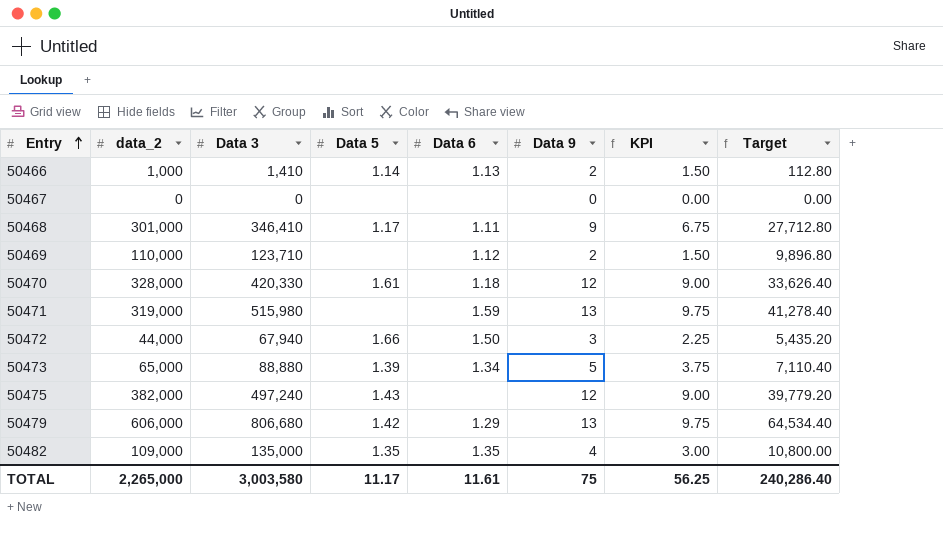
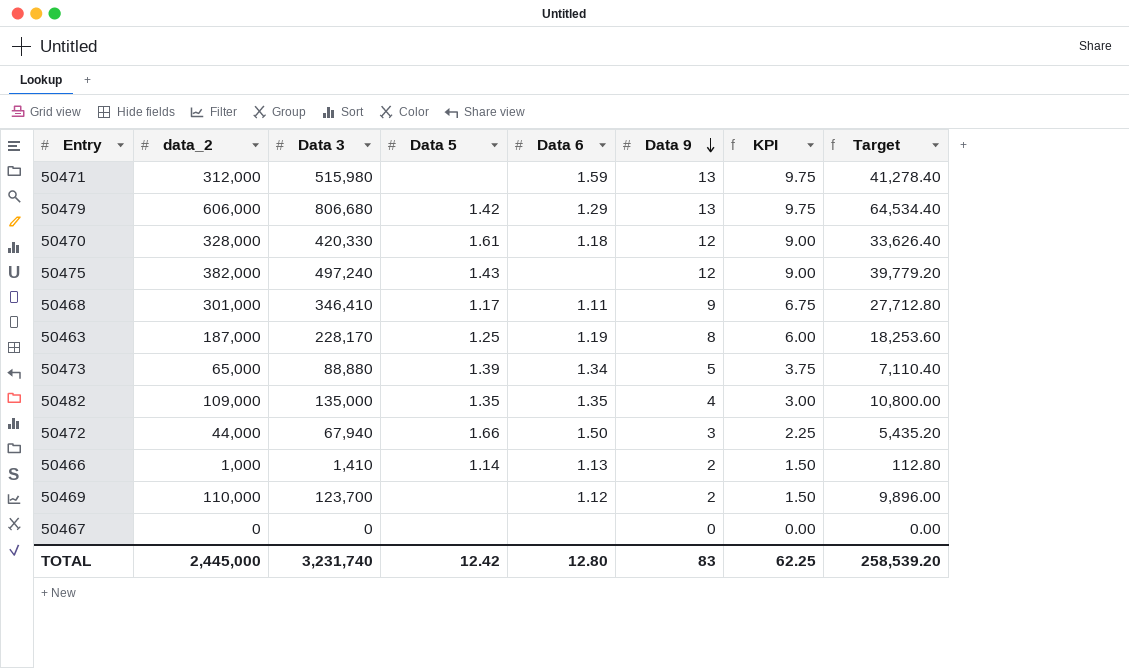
row order: Entry ascending -> Data 9 descending
50471 | data_2: 319,000 -> 312,000
row 50463: none -> 187,000 | 228,170 | 1.25 | 1.19 | 8 | 6.00 | 18,253.60
50469 | Data 3: 123,710 -> 123,700
50469 | Target: 9,896.80 -> 9,896.00
TOTAL | data_2: 2,265,000 -> 2,445,000
TOTAL | Data 3: 3,003,580 -> 3,231,740
TOTAL | Data 5: 11.17 -> 12.42
TOTAL | Data 6: 11.61 -> 12.80
TOTAL | Data 9: 75 -> 83
TOTAL | KPI: 56.25 -> 62.25
TOTAL | Target: 240,286.40 -> 258,539.20

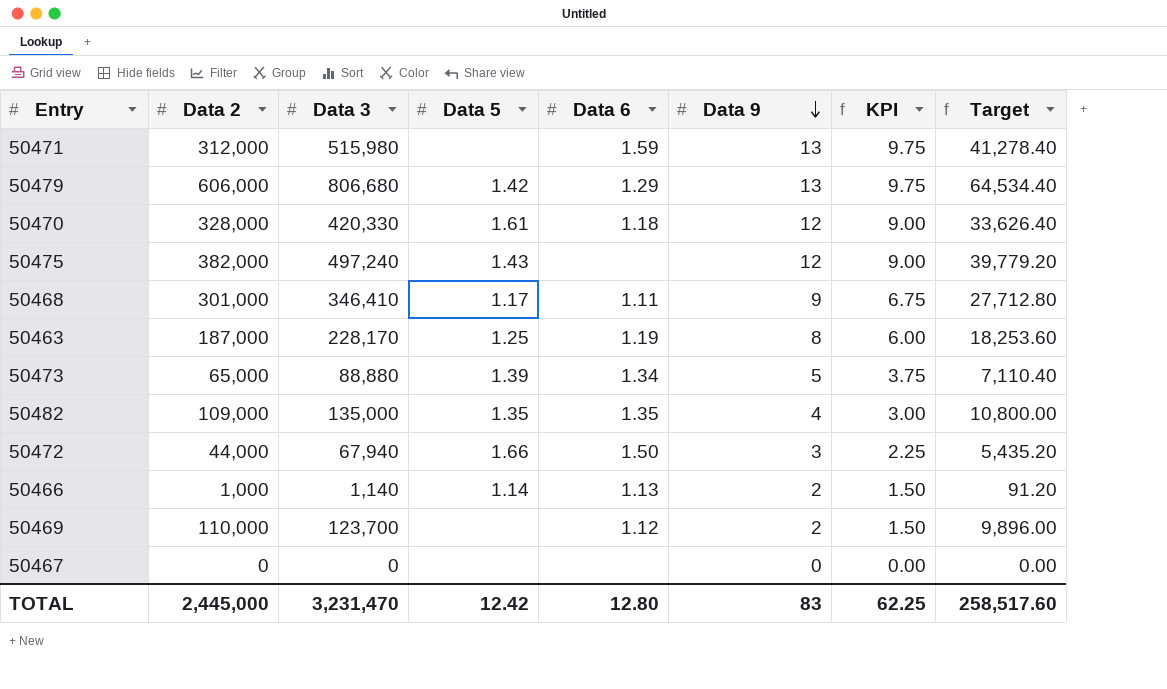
column name: data_2 -> Data 2
50466 | Data 3: 1,410 -> 1,140
50466 | Target: 112.80 -> 91.20
TOTAL | Data 3: 3,231,740 -> 3,231,470
TOTAL | Target: 258,539.20 -> 258,517.60

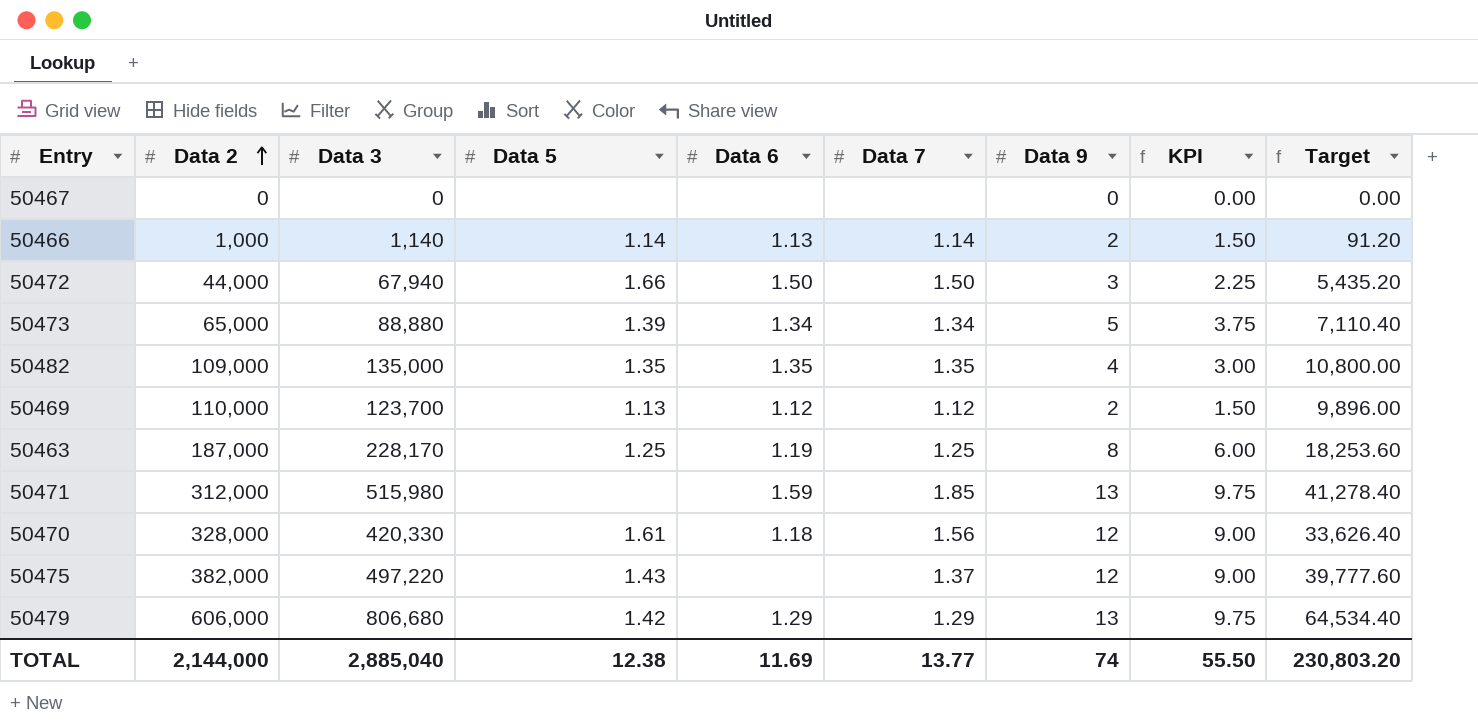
row order: Data 9 descending -> Data 2 ascending
column Data 7 | position: none -> 6
row 50468: 301,000 | 346,410 | 1.17 | 1.11 | 9 | 6.75 | 27,712.80 -> none
50469 | Data 5: none -> 1.13
50475 | Data 3: 497,240 -> 497,220
50475 | Target: 39,779.20 -> 39,777.60
TOTAL | Data 2: 2,445,000 -> 2,144,000
TOTAL | Data 3: 3,231,470 -> 2,885,040
TOTAL | Data 5: 12.42 -> 12.38
TOTAL | Data 6: 12.80 -> 11.69
TOTAL | Data 9: 83 -> 74
TOTAL | KPI: 62.25 -> 55.50
TOTAL | Target: 258,517.60 -> 230,803.20

